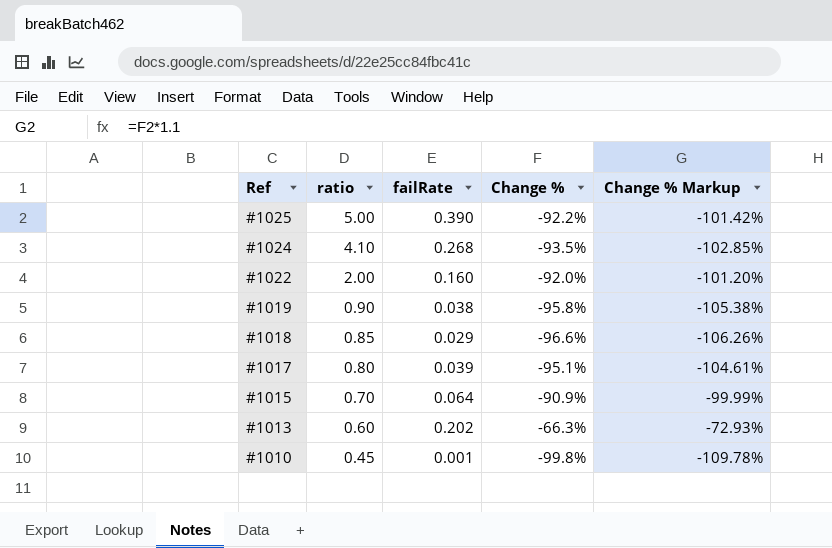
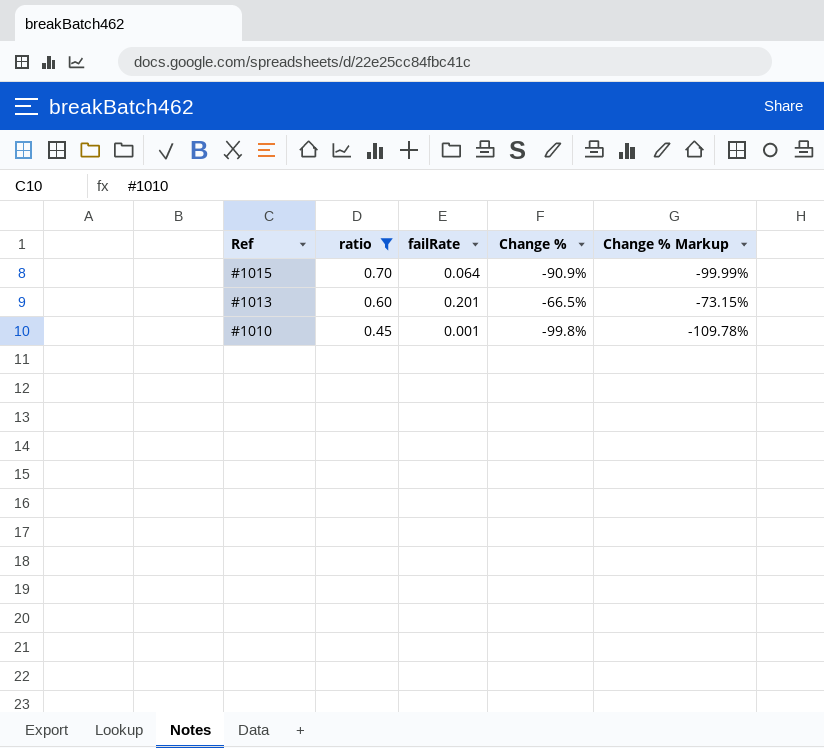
filter: none -> ratio <= 0.70
#1013 | failRate: 0.202 -> 0.201
#1013 | Change %: -66.3% -> -66.5%
#1013 | Change % Markup: -72.93% -> -73.15%

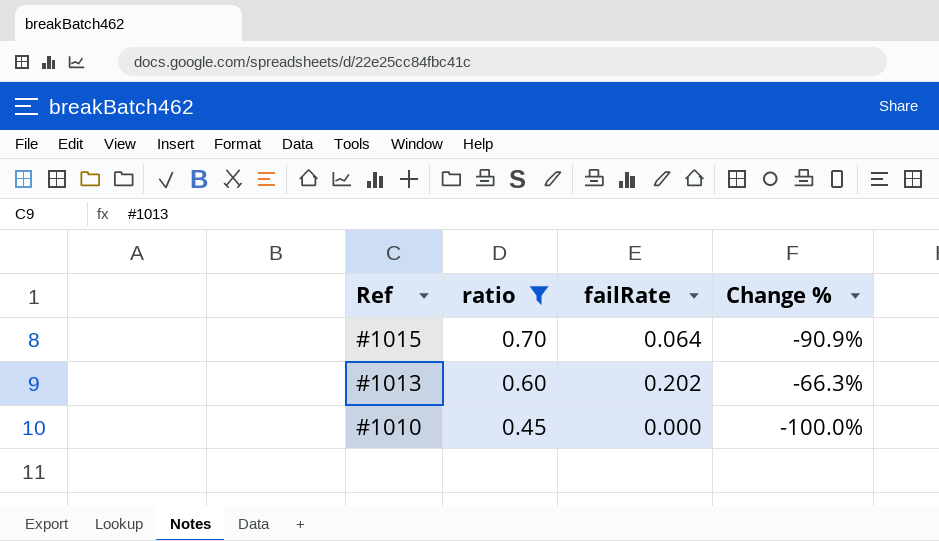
column Change % Markup | formula: [Change %] * 1.1 -> none
#1013 | failRate: 0.201 -> 0.202
#1013 | Change %: -66.5% -> -66.3%
#1010 | failRate: 0.001 -> 0.000
#1010 | Change %: -99.8% -> -100.0%

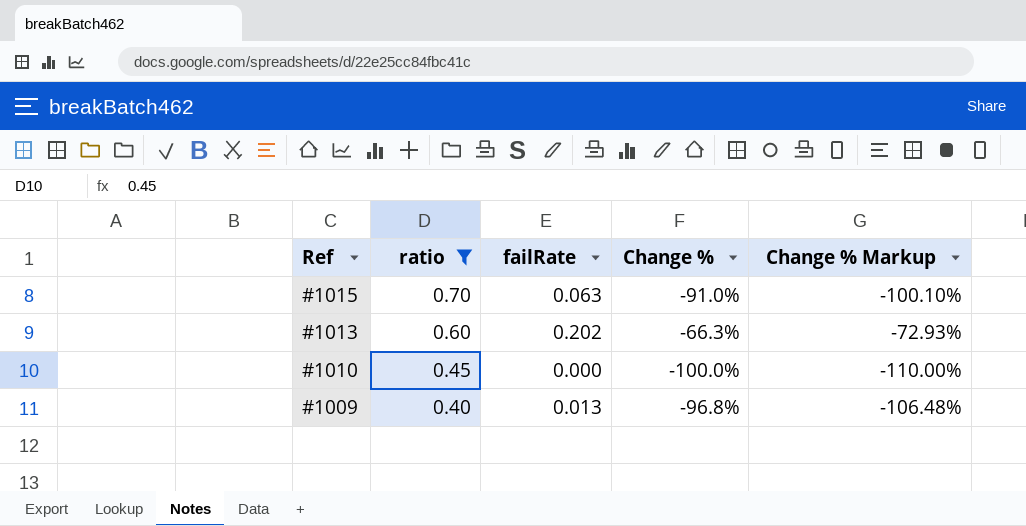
column Change % Markup | formula: none -> [Change %] * 1.1
#1015 | failRate: 0.064 -> 0.063
#1015 | Change %: -90.9% -> -91.0%
row #1009: none -> 0.40 | 0.013 | -96.8% | -106.48%

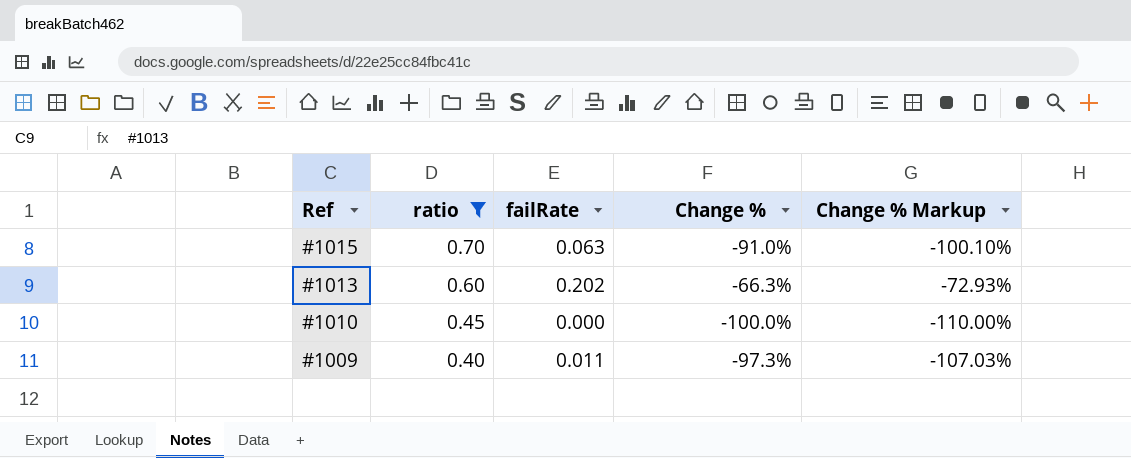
#1009 | failRate: 0.013 -> 0.011
#1009 | Change %: -96.8% -> -97.3%
#1009 | Change % Markup: -106.48% -> -107.03%

